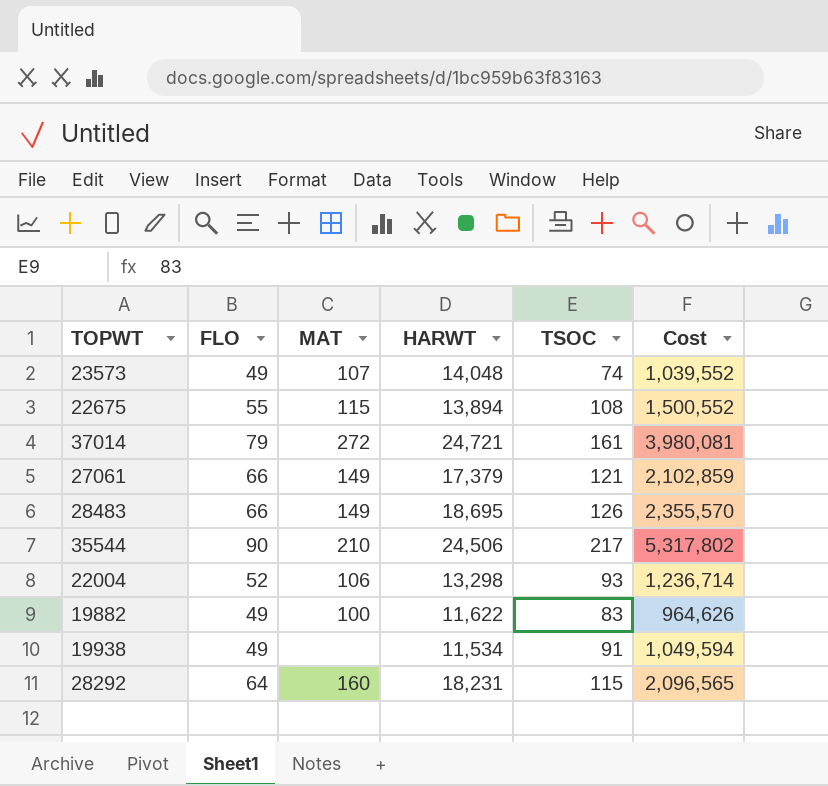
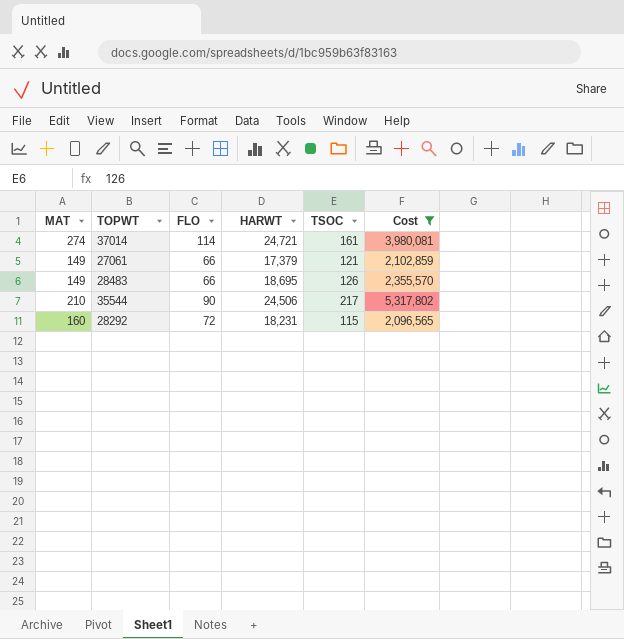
filter: none -> Cost >= 2,096,565
column MAT | position: 3 -> 1
37014 | MAT: 272 -> 274
37014 | FLO: 79 -> 114
28292 | FLO: 64 -> 72

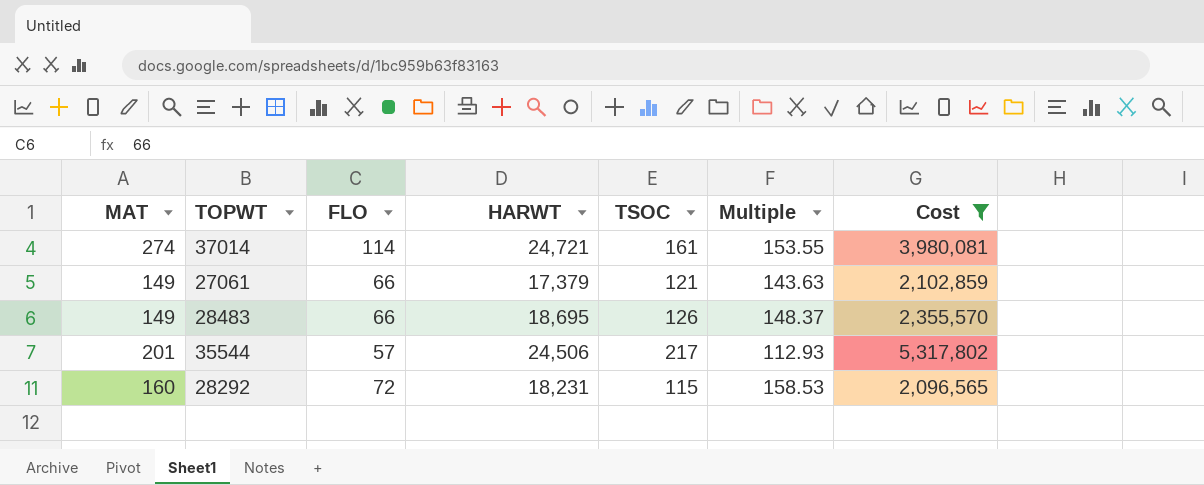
column Multiple | formula: none -> [HARWT] / [TSOC]
35544 | MAT: 210 -> 201
35544 | FLO: 90 -> 57

